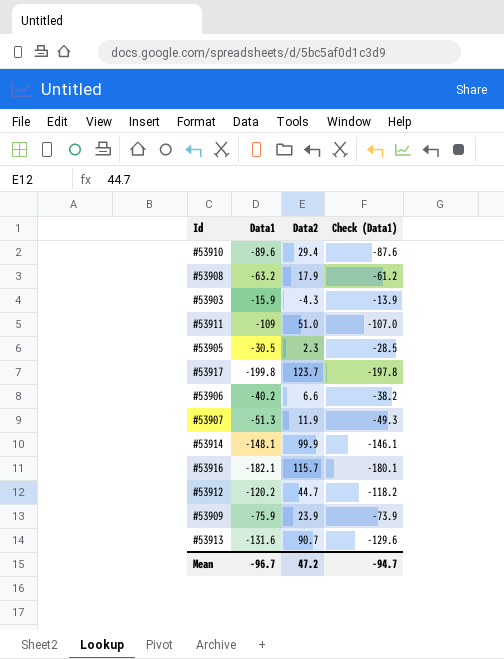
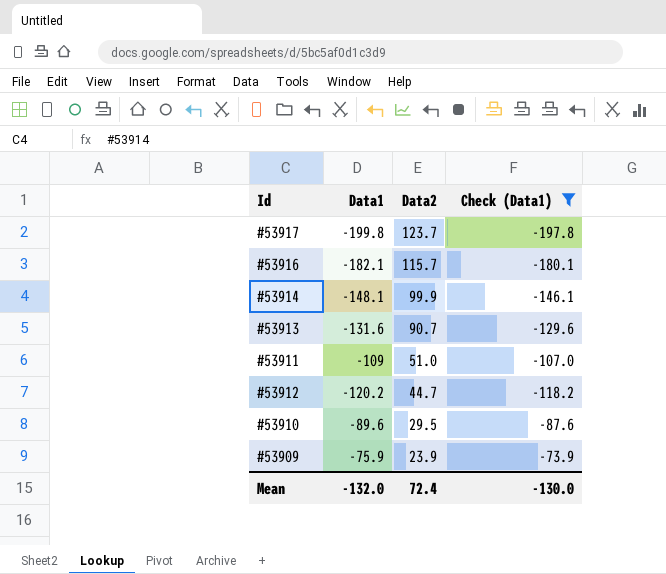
filter: none -> Check (Data1) <= -73.9
row order: none -> Data2 descending
#53910 | Data2: 29.4 -> 29.5
Mean | Data1: -96.7 -> -132.0
Mean | Data2: 47.2 -> 72.4
Mean | Check (Data1): -94.7 -> -130.0

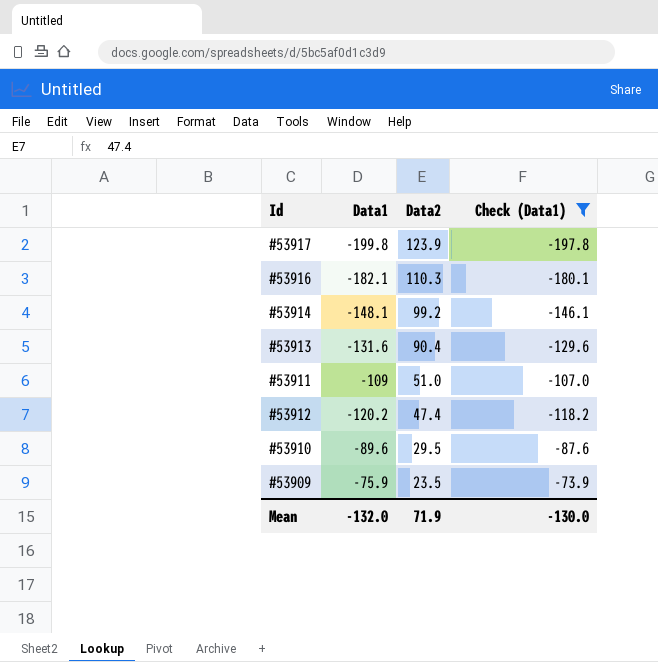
#53917 | Data2: 123.7 -> 123.9
#53916 | Data2: 115.7 -> 110.3
#53914 | Data2: 99.9 -> 99.2
#53913 | Data2: 90.7 -> 90.4
#53912 | Data2: 44.7 -> 47.4
#53909 | Data2: 23.9 -> 23.5
Mean | Data2: 72.4 -> 71.9

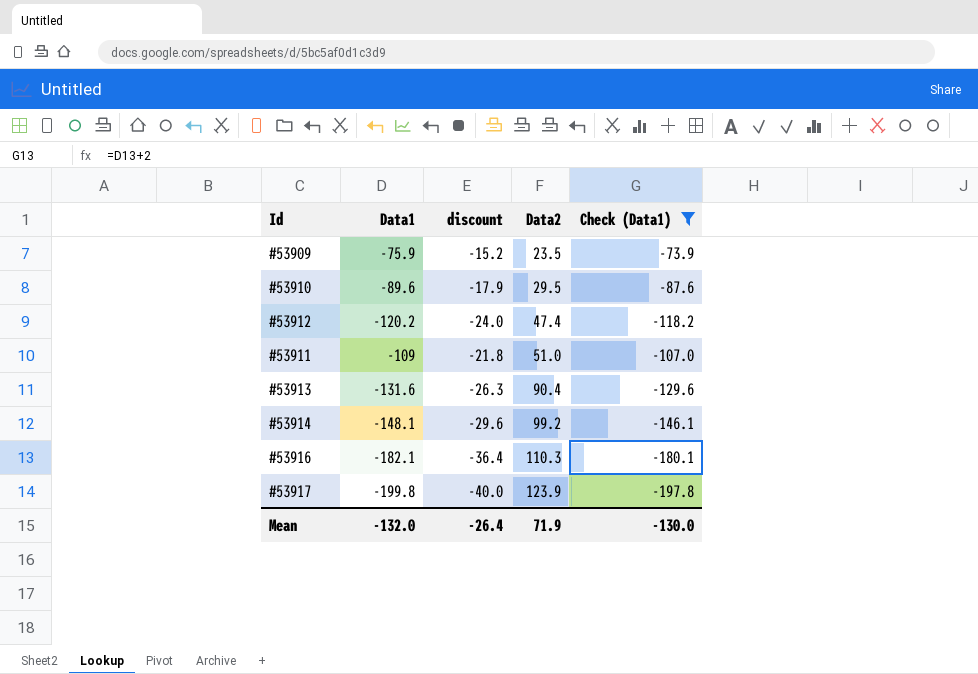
row order: Data2 descending -> Data2 ascending
column discount | formula: none -> [Data1] * 0.2

